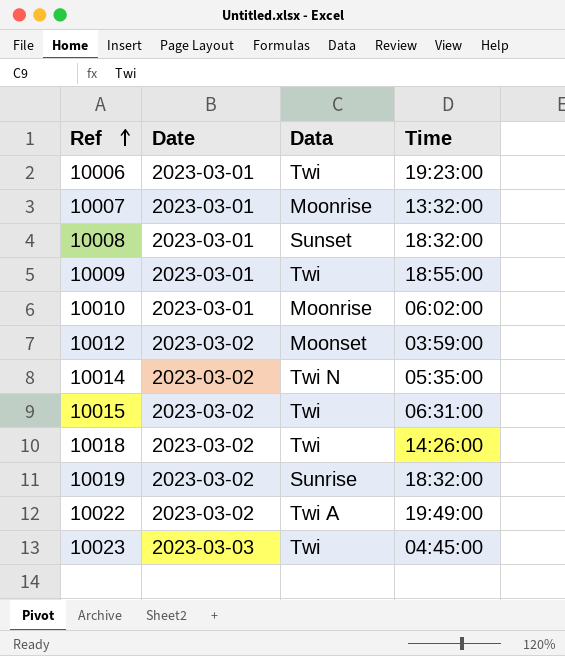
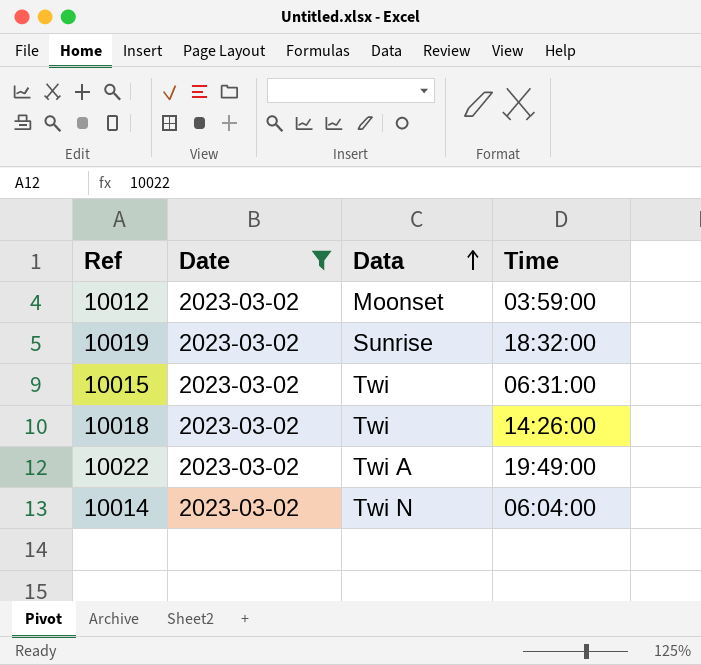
filter: none -> Date = 2023-03-02
row order: Ref ascending -> Data ascending
10014 | Time: 05:35:00 -> 06:04:00

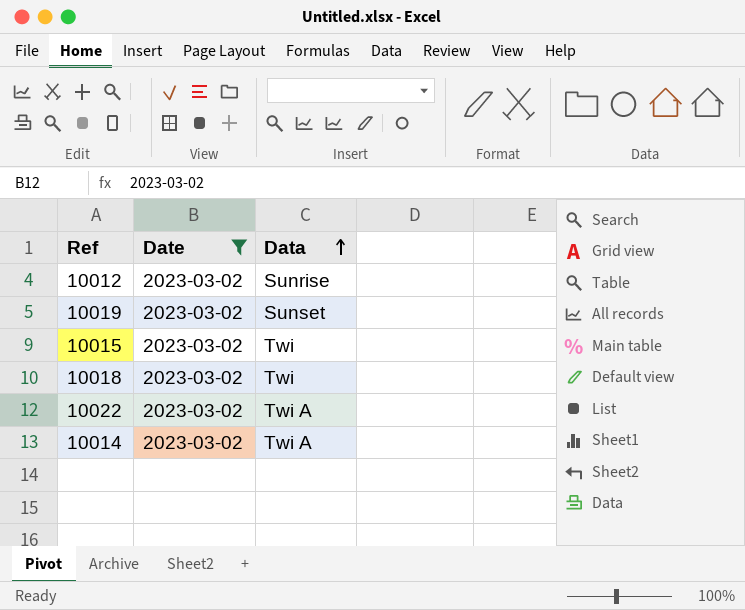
column Time | position: 4 -> none
10012 | Data: Moonset -> Sunrise
10019 | Data: Sunrise -> Sunset
10014 | Data: Twi N -> Twi A

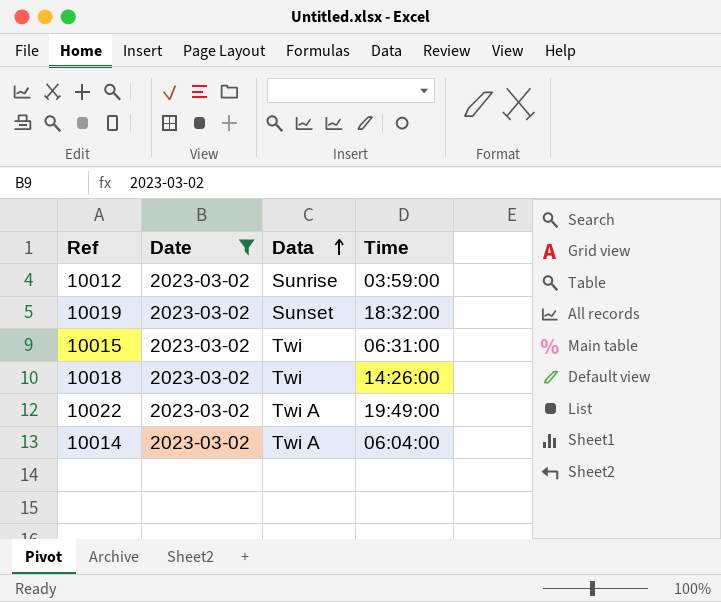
column Time | position: none -> 4

